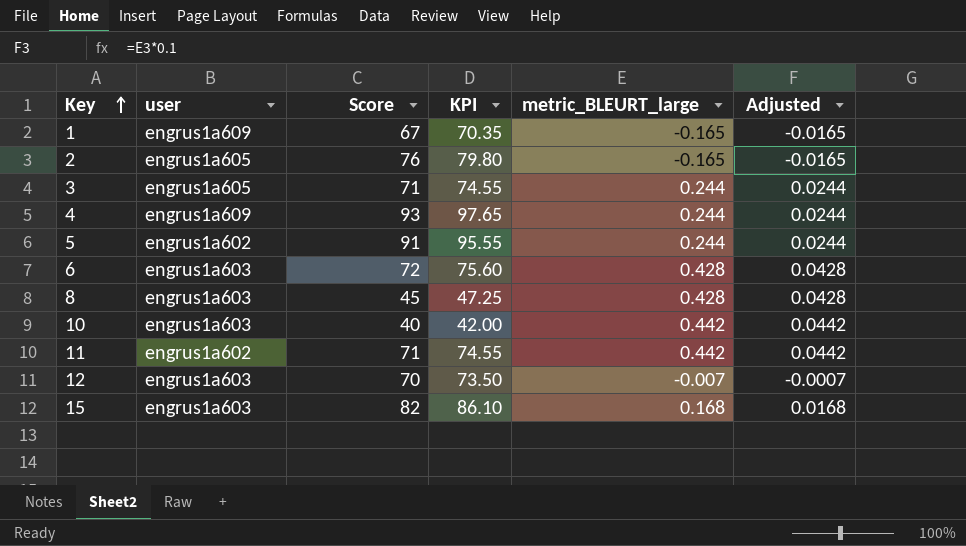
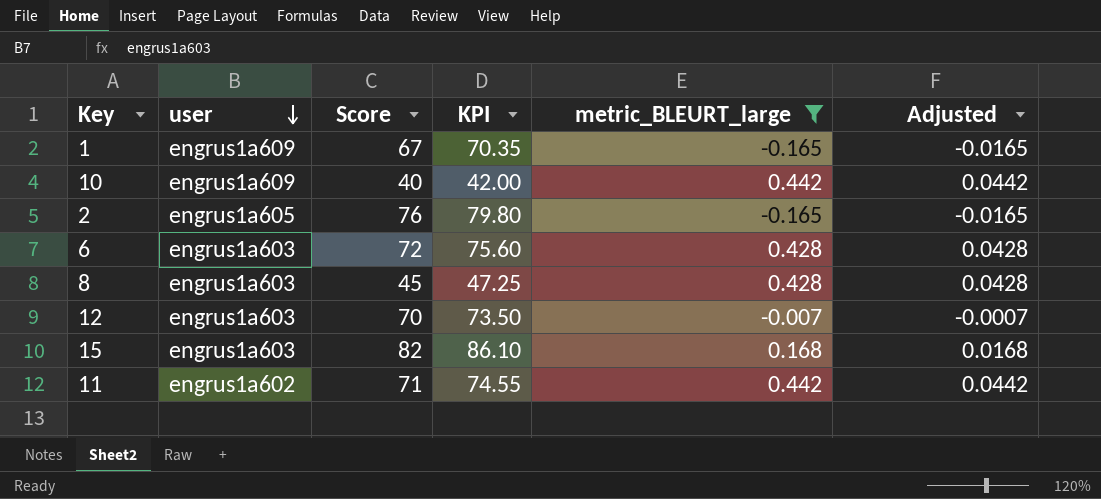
filter: none -> metric_BLEURT_large != 0.244
row order: Key ascending -> user descending
10 | user: engrus1a603 -> engrus1a609

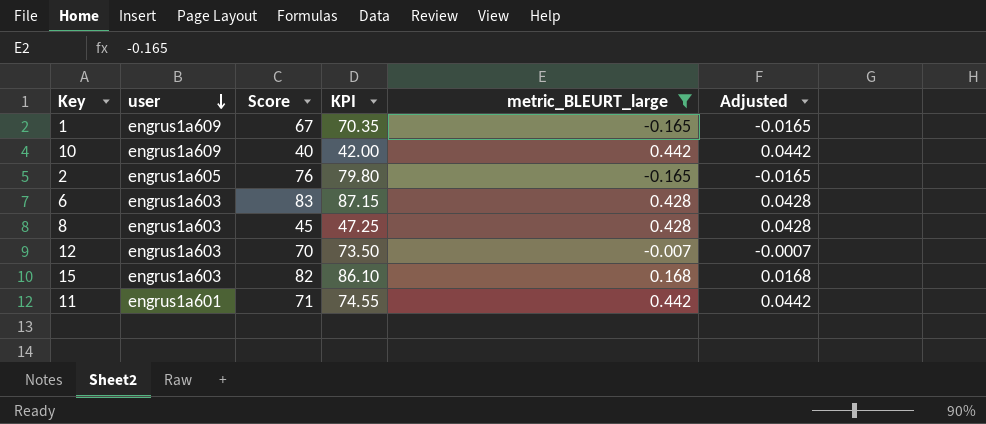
6 | Score: 72 -> 83
6 | KPI: 75.60 -> 87.15
11 | user: engrus1a602 -> engrus1a601

